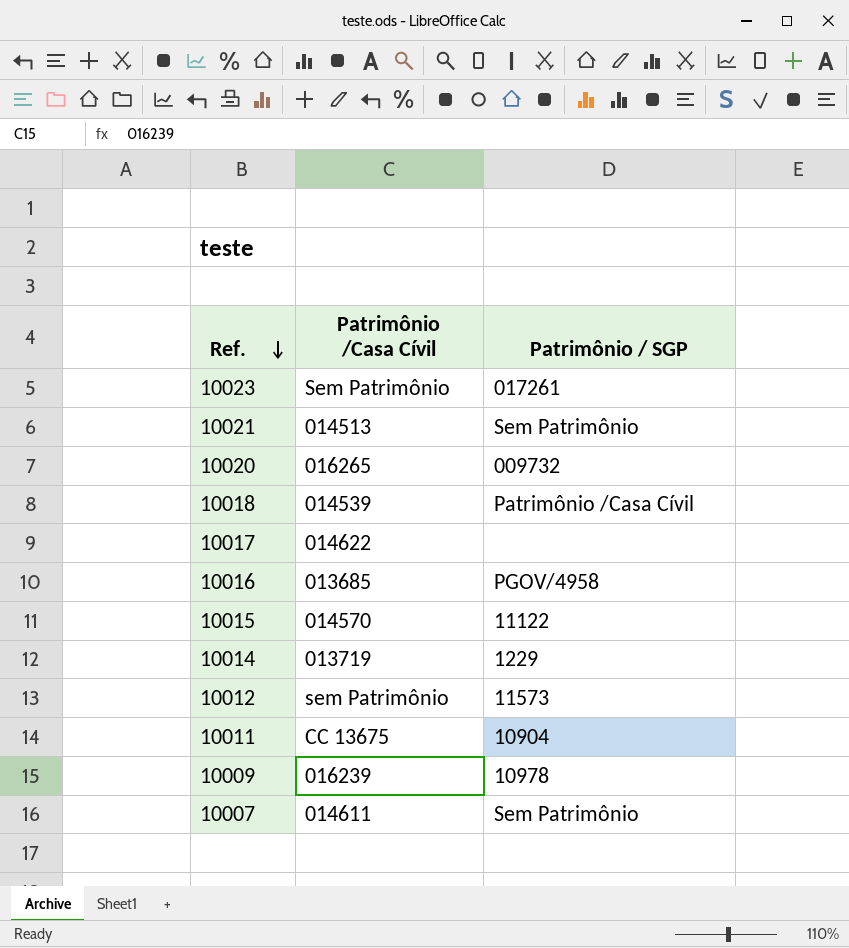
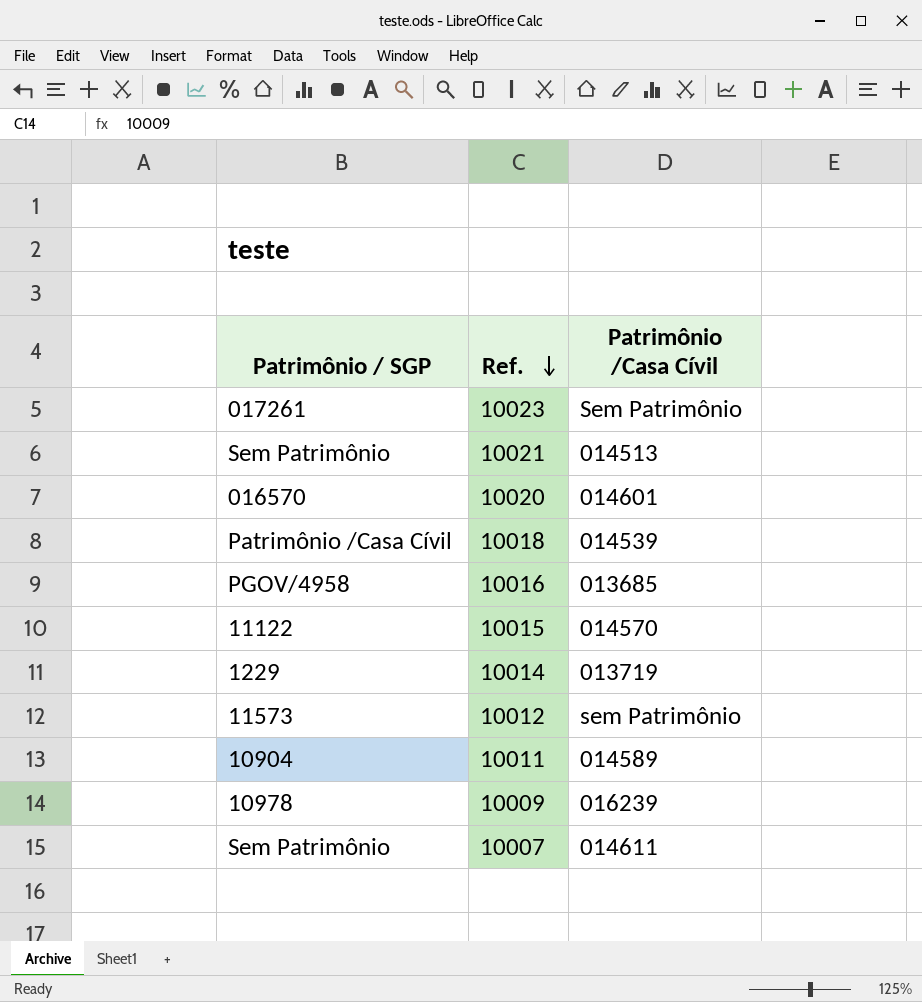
column Patrimônio / SGP | position: 3 -> 1
row 10017: 014622 | none -> none
10020 | Patrimônio / SGP: 009732 -> 016570
10020 | Patrimônio /Casa Cívil: 016265 -> 014601
10011 | Patrimônio /Casa Cívil: CC 13675 -> 014589

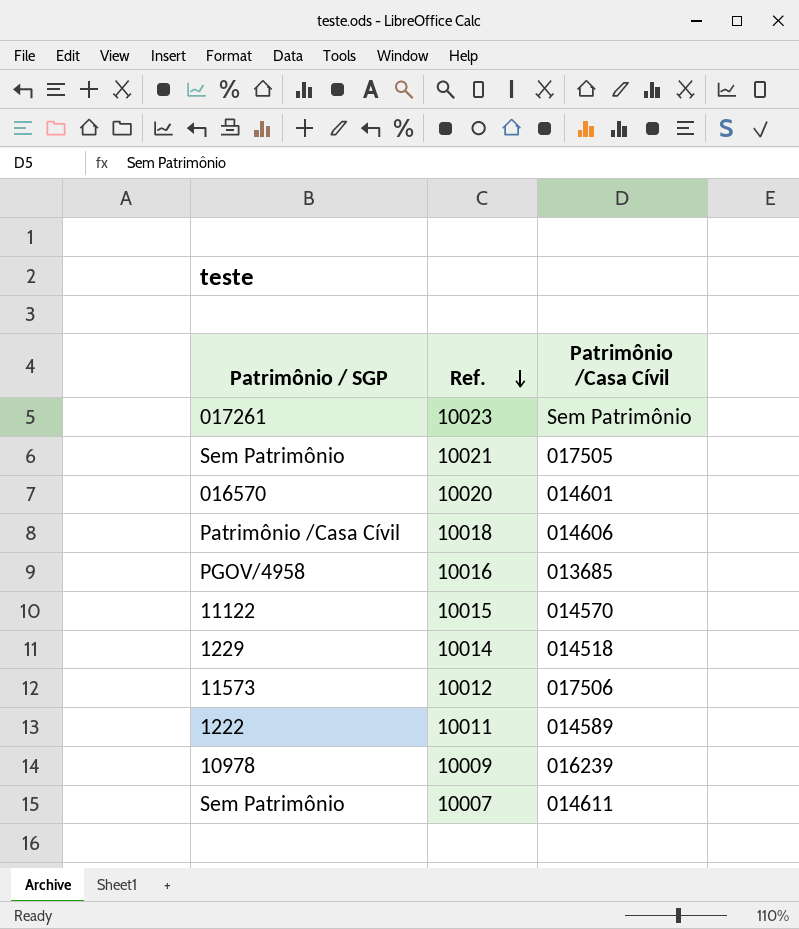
10021 | Patrimônio /Casa Cívil: 014513 -> 017505
10018 | Patrimônio /Casa Cívil: 014539 -> 014606
10014 | Patrimônio /Casa Cívil: 013719 -> 014518
10012 | Patrimônio /Casa Cívil: sem Patrimônio -> 017506
10011 | Patrimônio / SGP: 10904 -> 1222

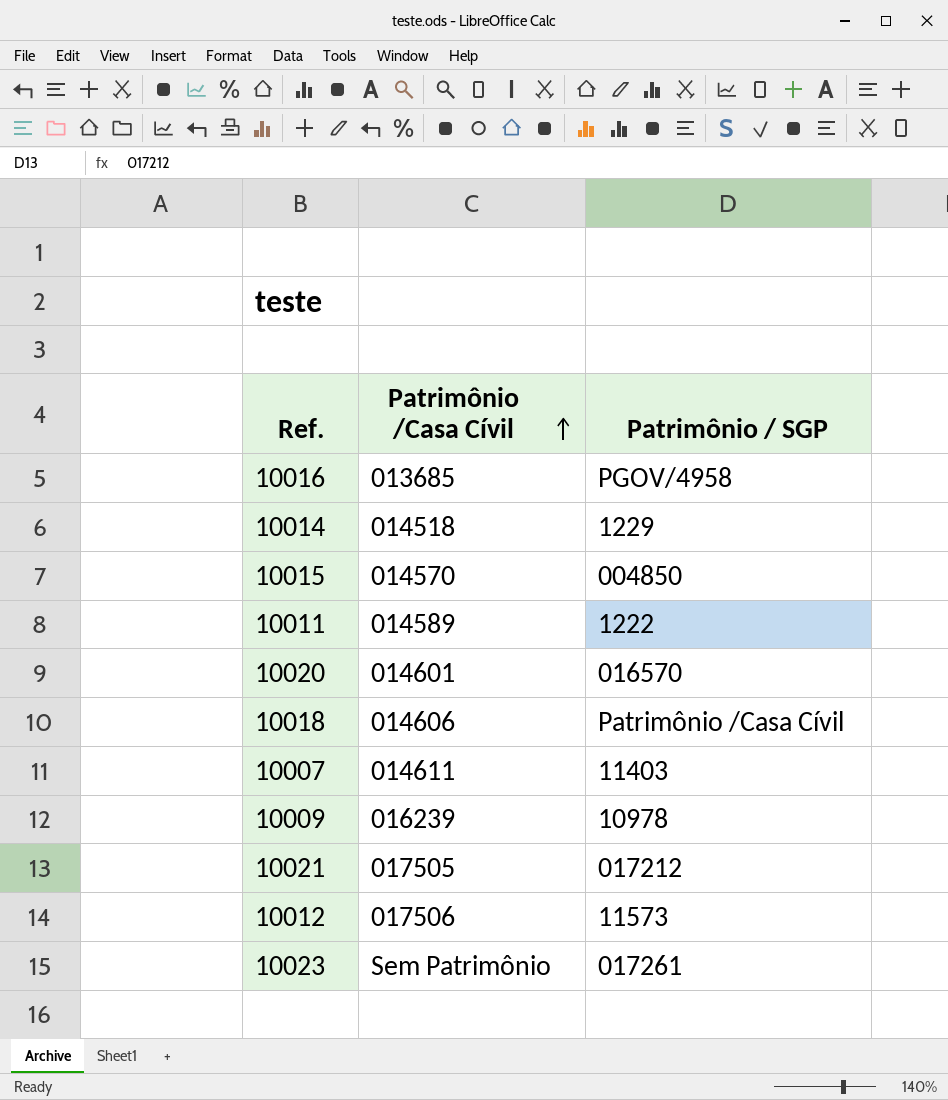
row order: Ref. descending -> Patrimônio /Casa Cívil ascending
column Patrimônio / SGP | position: 1 -> 3
10015 | Patrimônio / SGP: 11122 -> 004850
10007 | Patrimônio / SGP: Sem Patrimônio -> 11403
10021 | Patrimônio / SGP: Sem Patrimônio -> 017212

